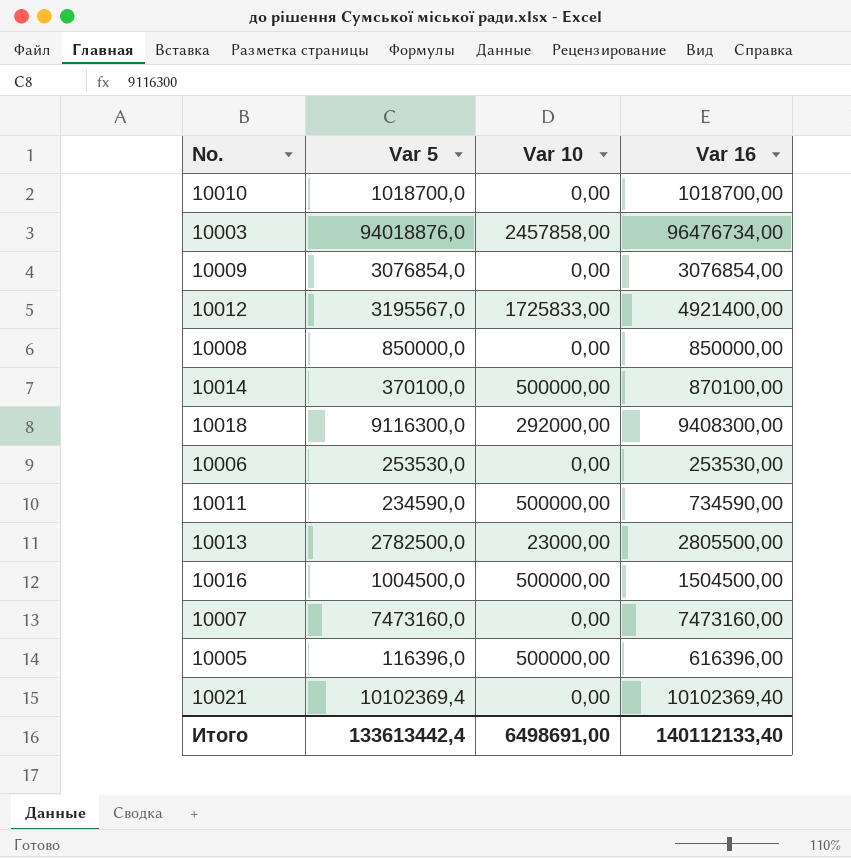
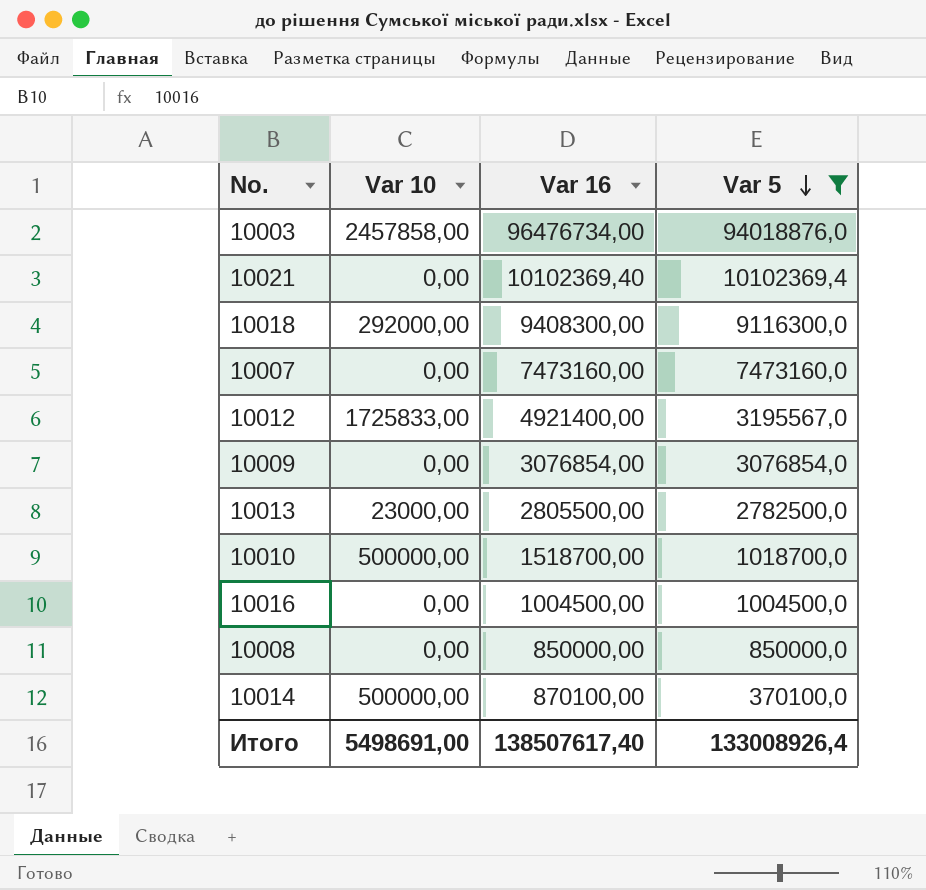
filter: none -> Var 5 >= 370100,0
row order: none -> Var 5 descending
column Var 5 | position: 2 -> 4
10010 | Var 10: 0,00 -> 500000,00
10010 | Var 16: 1018700,00 -> 1518700,00
10016 | Var 10: 500000,00 -> 0,00
10016 | Var 16: 1504500,00 -> 1004500,00
Итого | Var 10: 6498691,00 -> 5498691,00
Итого | Var 16: 140112133,40 -> 138507617,40
Итого | Var 5: 133613442,4 -> 133008926,4

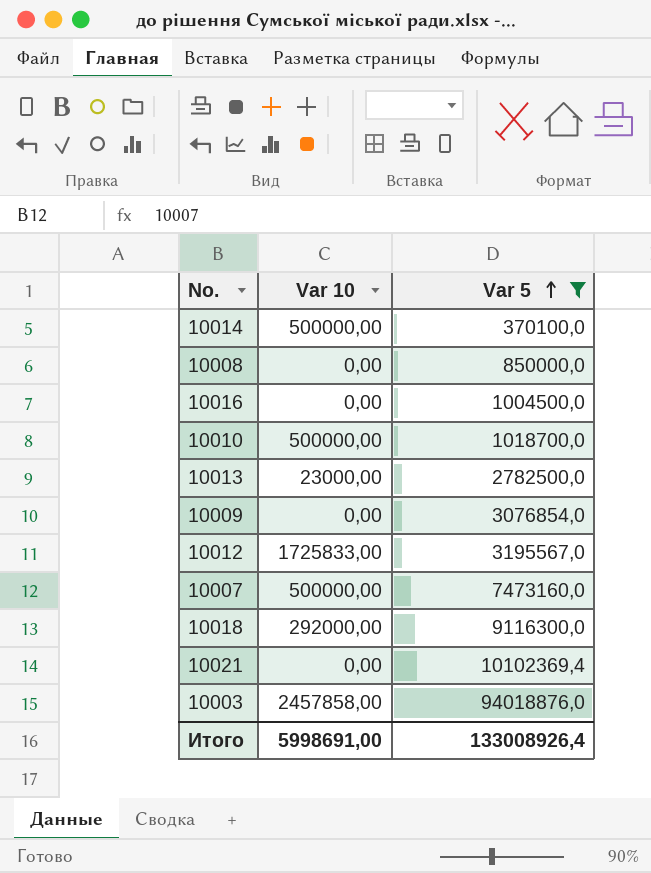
row order: Var 5 descending -> Var 5 ascending
column Var 16 | formula: [Var 10] + [Var 5] -> none
10007 | Var 10: 0,00 -> 500000,00
Итого | Var 10: 5498691,00 -> 5998691,00

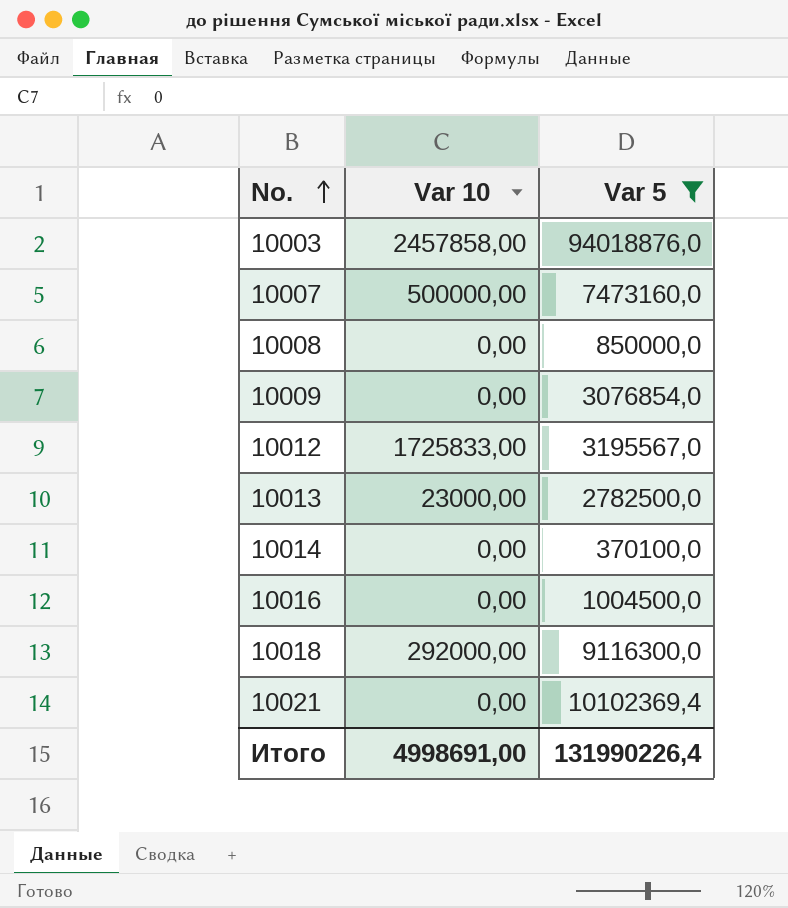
row order: Var 5 ascending -> No. ascending
row 10010: 500000,00 | 1018700,0 -> none
10014 | Var 10: 500000,00 -> 0,00
Итого | Var 10: 5998691,00 -> 4998691,00
Итого | Var 5: 133008926,4 -> 131990226,4

